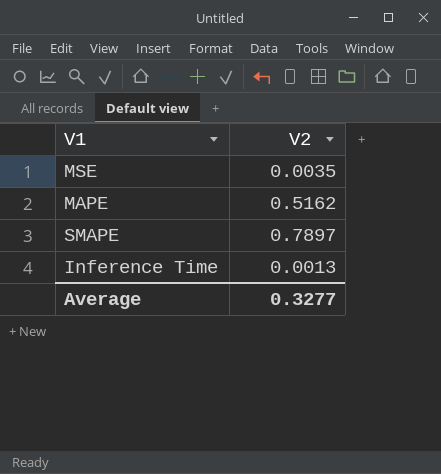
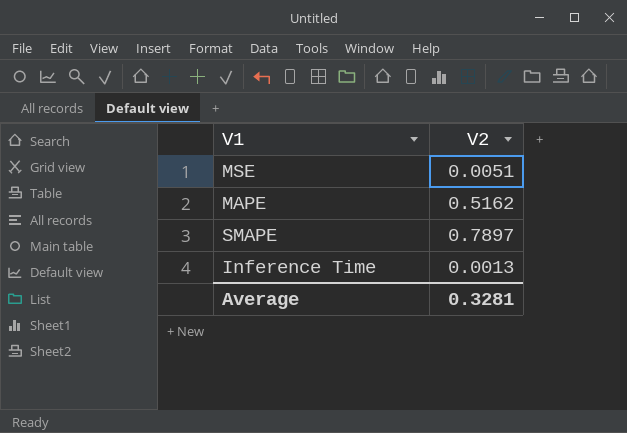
MSE | V2: 0.0035 -> 0.0051
Average | V2: 0.3277 -> 0.3281

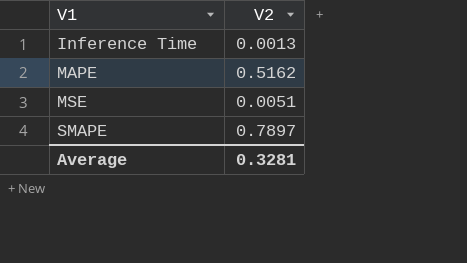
row order: none -> V1 ascending

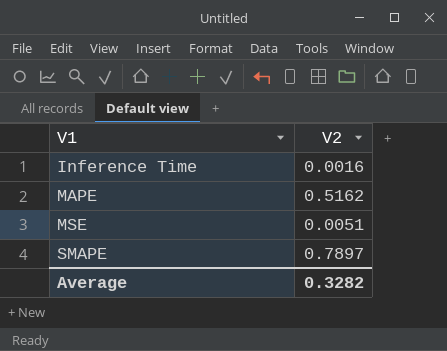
Inference Time | V2: 0.0013 -> 0.0016
Average | V2: 0.3281 -> 0.3282

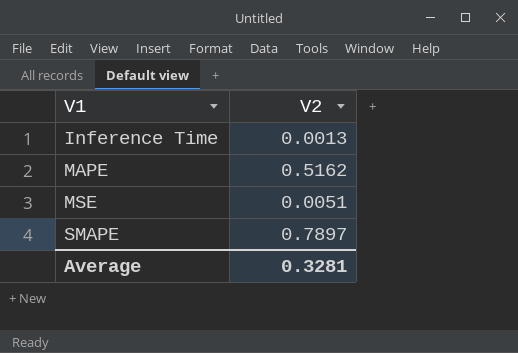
Inference Time | V2: 0.0016 -> 0.0013
Average | V2: 0.3282 -> 0.3281

